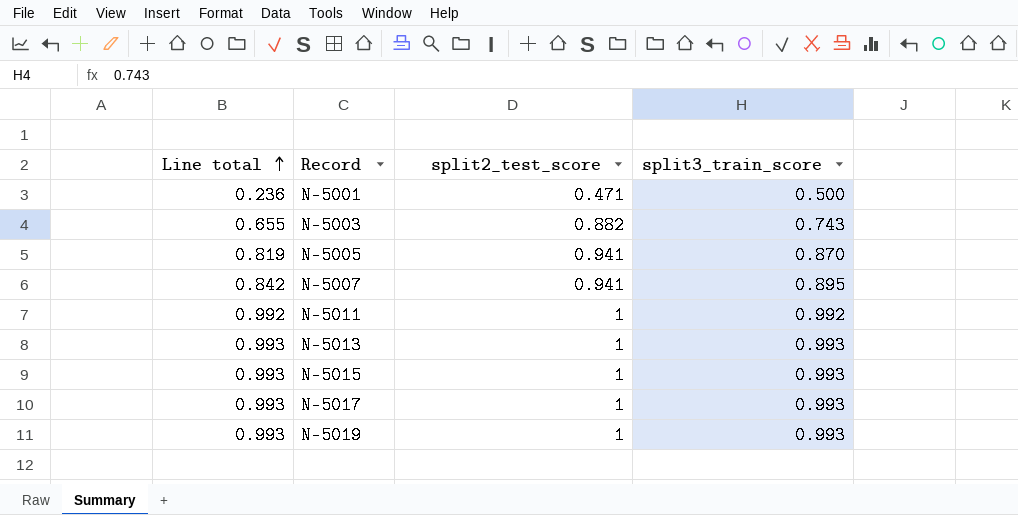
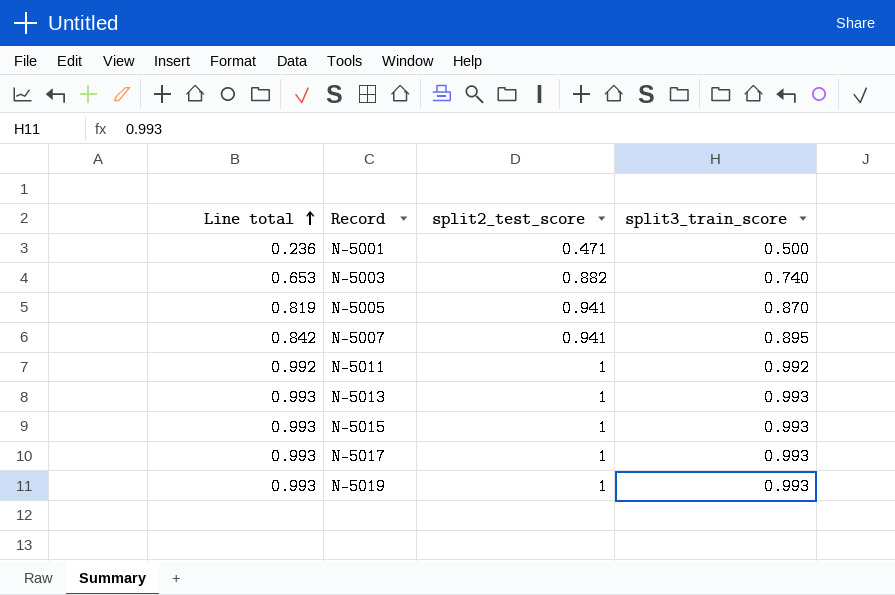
N-5003 | Line total: 0.655 -> 0.653
N-5003 | split3_train_score: 0.743 -> 0.740

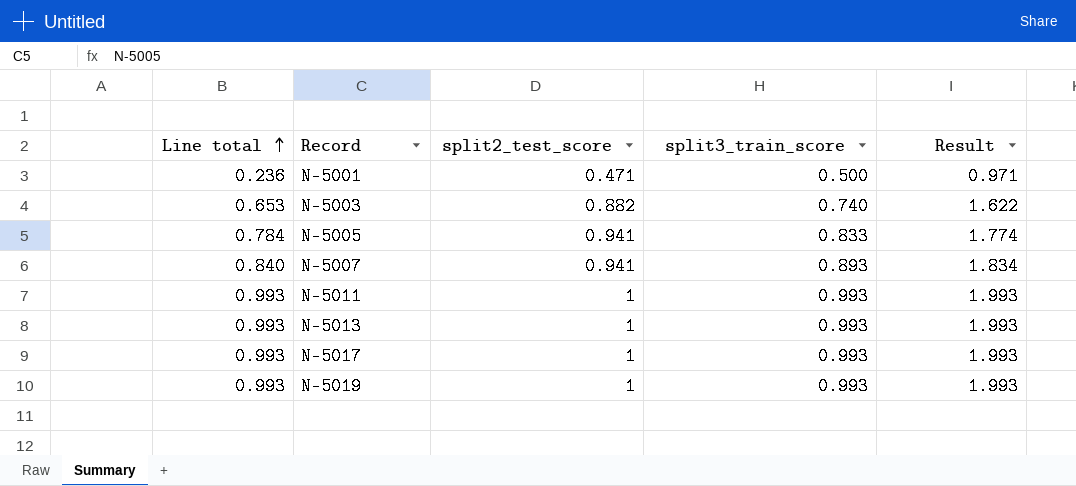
column Result | formula: none -> [split2_test_score] + [split3_train_score]
row N-5015: 0.993 | 1 | 0.993 -> none
N-5005 | Line total: 0.819 -> 0.784
N-5005 | split3_train_score: 0.870 -> 0.833
N-5007 | Line total: 0.842 -> 0.840
N-5007 | split3_train_score: 0.895 -> 0.893
N-5011 | Line total: 0.992 -> 0.993
N-5011 | split3_train_score: 0.992 -> 0.993

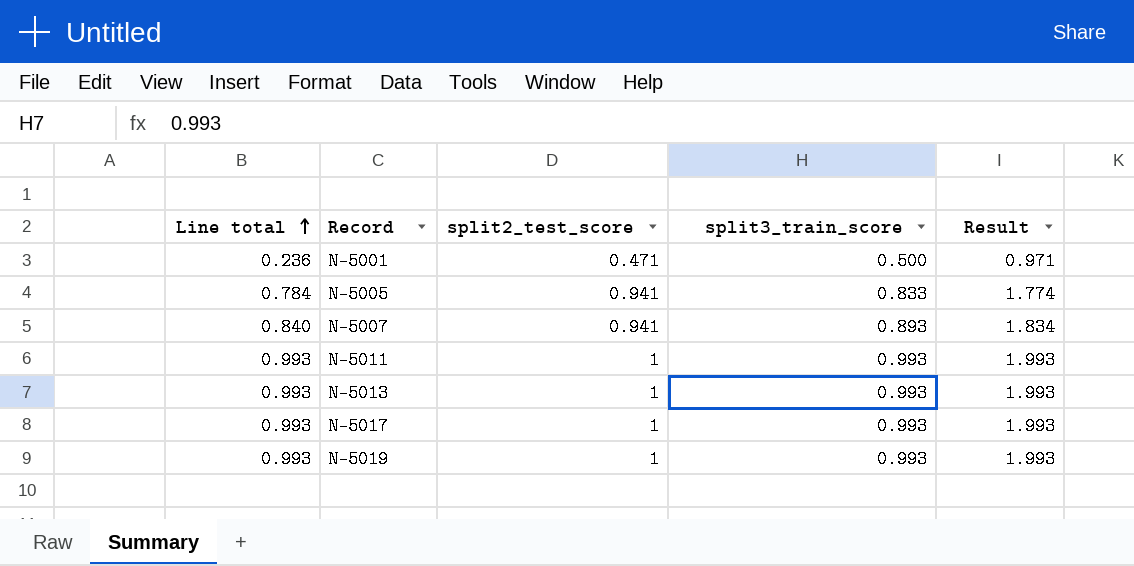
row N-5003: 0.653 | 0.882 | 0.740 | 1.622 -> none

